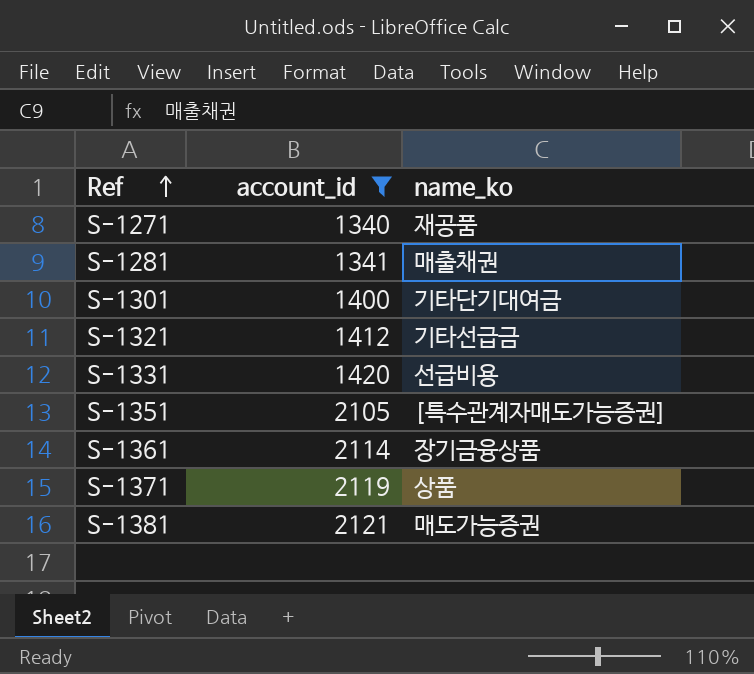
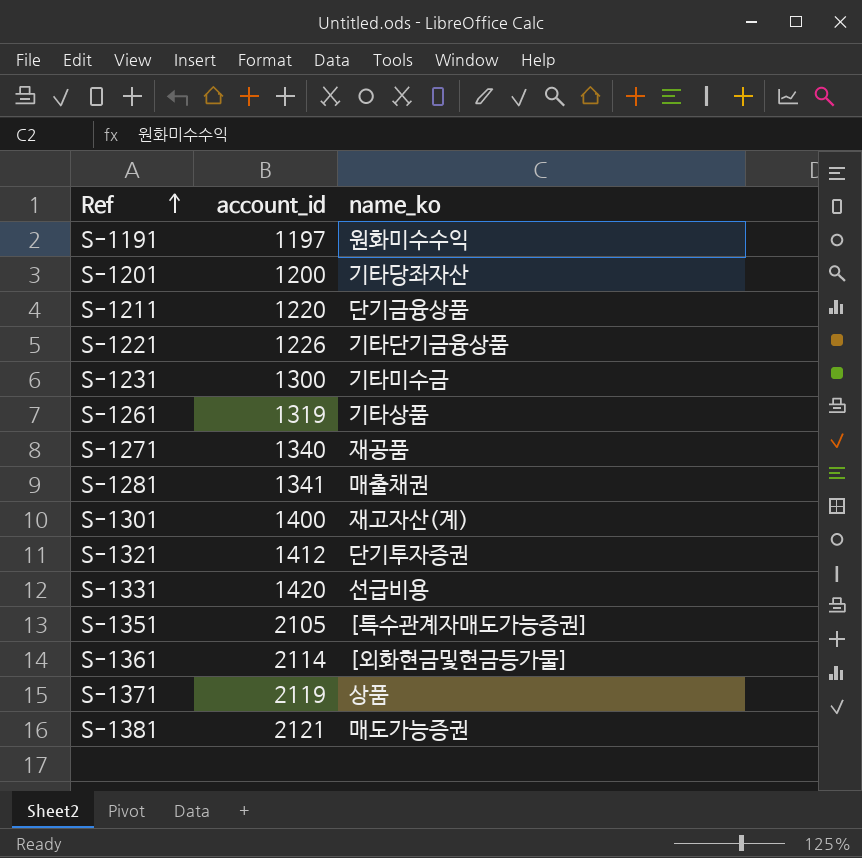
filter: account_id >= 1340 -> none
S-1301 | name_ko: 기타단기대여금 -> 재고자산(계)
S-1321 | name_ko: 기타선급금 -> 단기투자증권
S-1361 | name_ko: 장기금융상품 -> [외화현금및현금등가물]

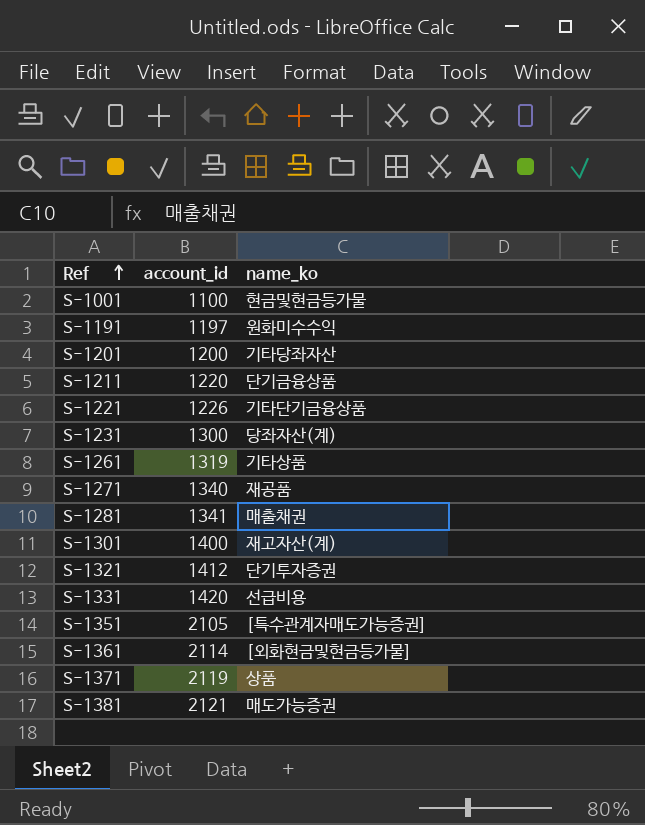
row S-1001: none -> 1100 | 현금및현금등가물
S-1231 | name_ko: 기타미수금 -> 당좌자산(계)

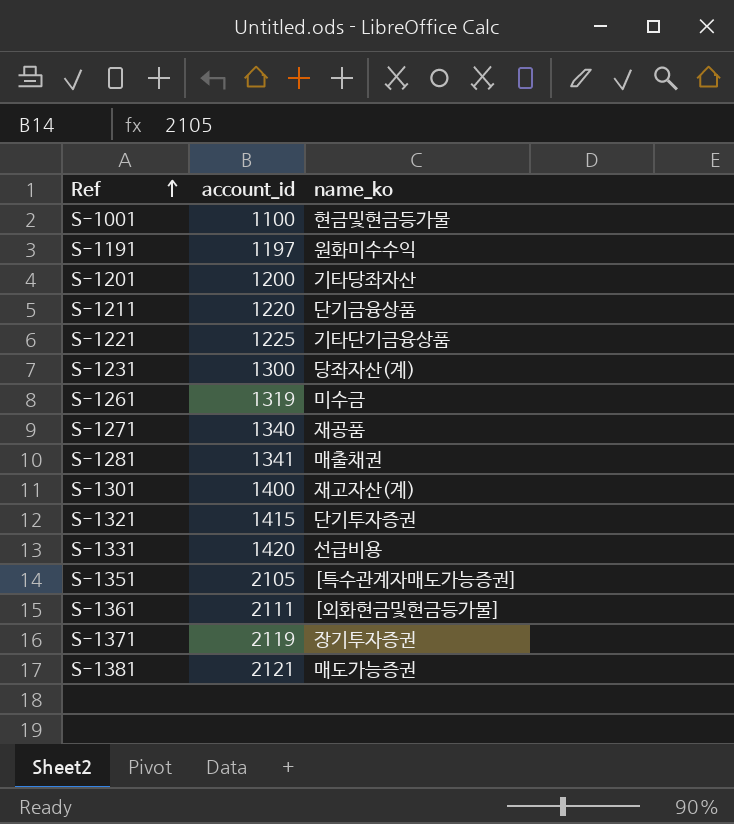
S-1221 | account_id: 1226 -> 1225
S-1261 | name_ko: 기타상품 -> 미수금
S-1321 | account_id: 1412 -> 1415
S-1361 | account_id: 2114 -> 2111
S-1371 | name_ko: 상품 -> 장기투자증권

